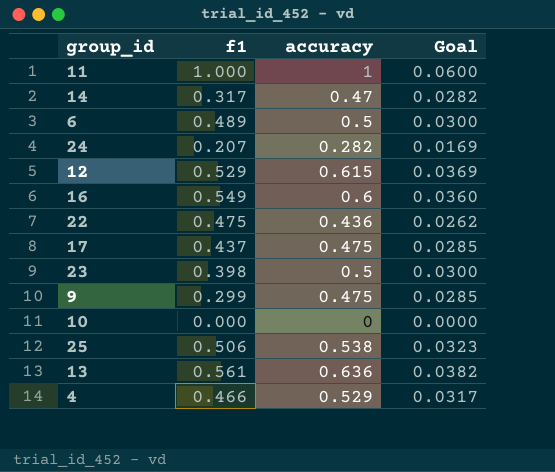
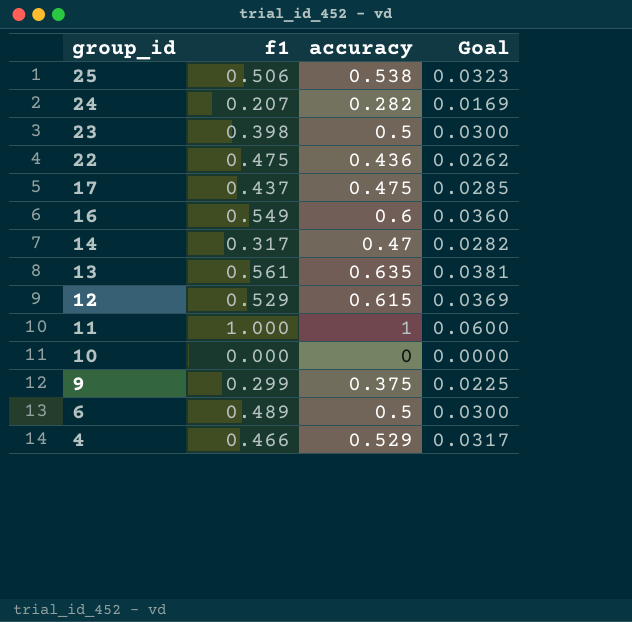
row order: none -> group_id descending
13 | accuracy: 0.636 -> 0.635
13 | Goal: 0.0382 -> 0.0381
9 | accuracy: 0.475 -> 0.375
9 | Goal: 0.0285 -> 0.0225

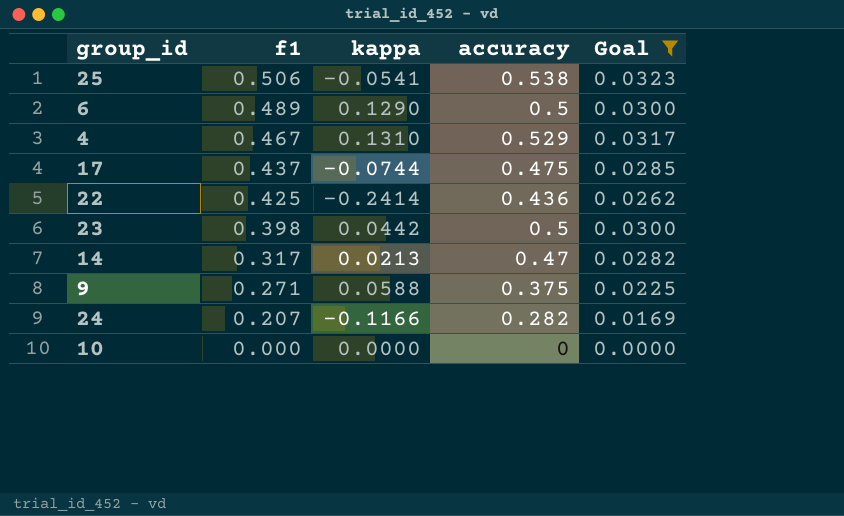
filter: none -> Goal <= 0.0323
row order: group_id descending -> f1 descending
column kappa | position: none -> 3
4 | f1: 0.466 -> 0.467
22 | f1: 0.475 -> 0.425
9 | f1: 0.299 -> 0.271

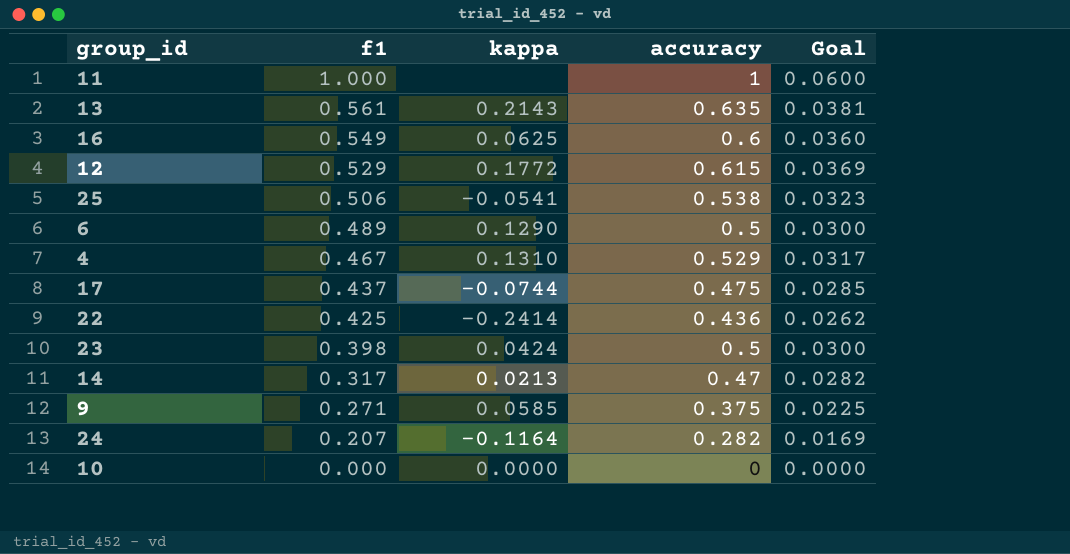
filter: Goal <= 0.0323 -> none
23 | kappa: 0.0442 -> 0.0424
9 | kappa: 0.0588 -> 0.0585
24 | kappa: -0.1166 -> -0.1164

